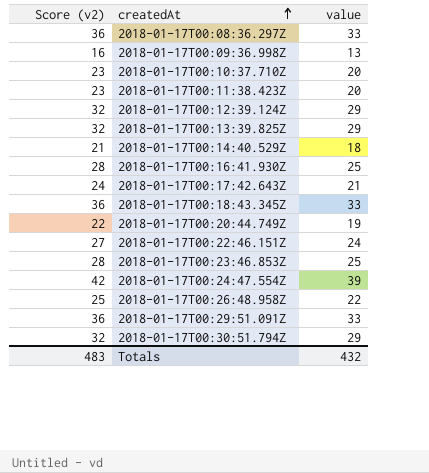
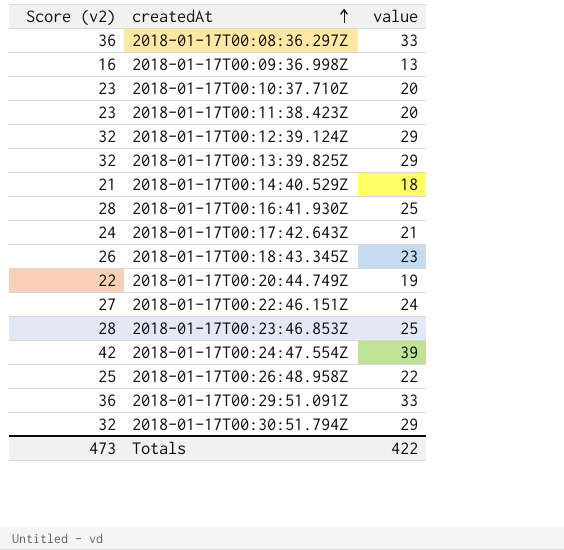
2018-01-17T00:18:43.345Z | Score (v2): 36 -> 26
2018-01-17T00:18:43.345Z | value: 33 -> 23
Totals | Score (v2): 483 -> 473
Totals | value: 432 -> 422

